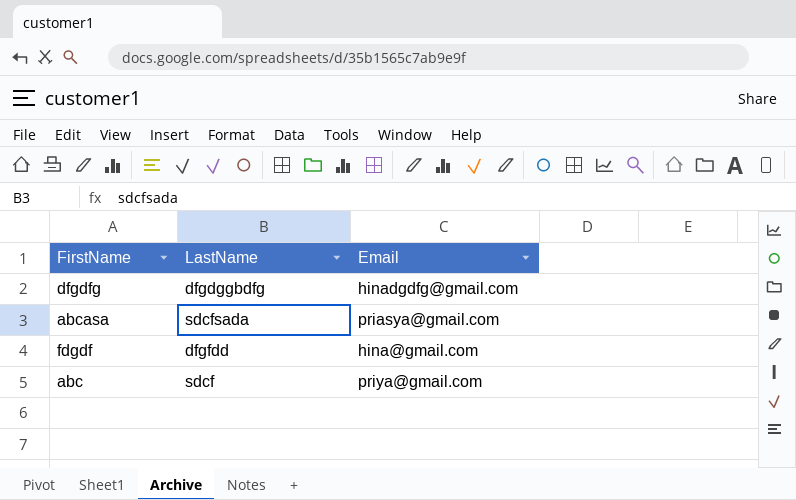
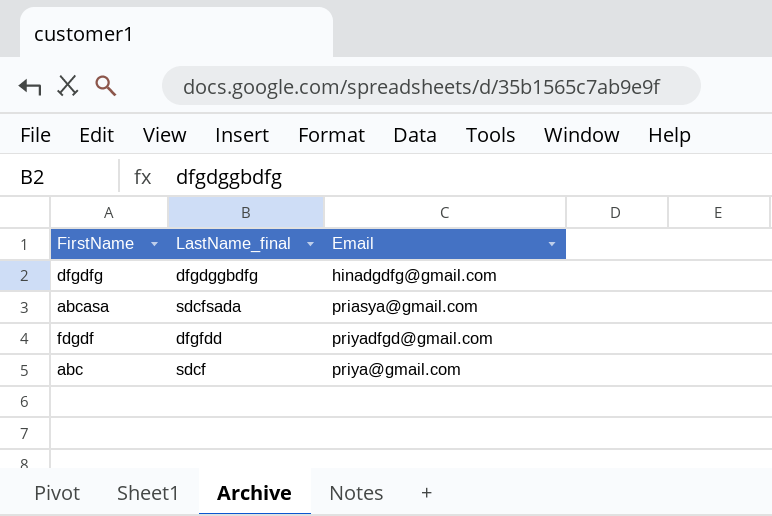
column name: LastName -> LastName_final
fdgdf | Email: hina@gmail.com -> priyadfgd@gmail.com

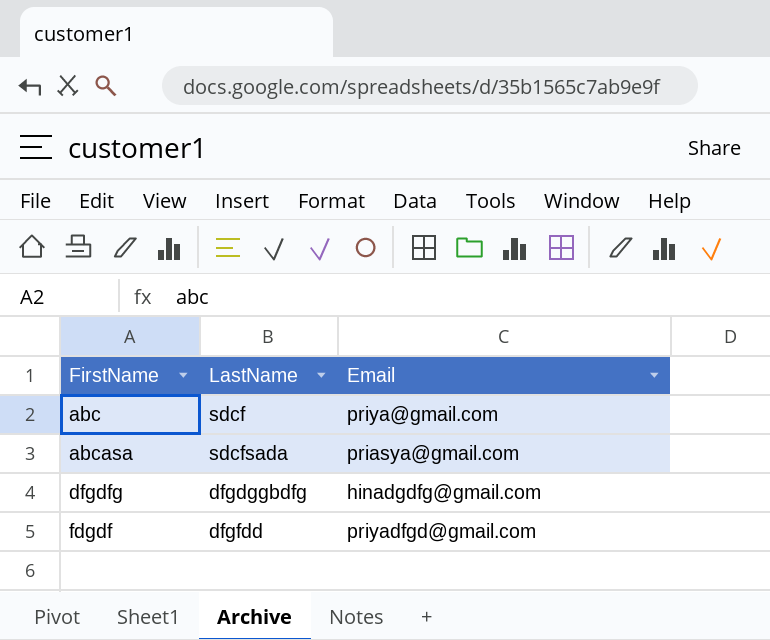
row order: none -> FirstName ascending
column name: LastName_final -> LastName

